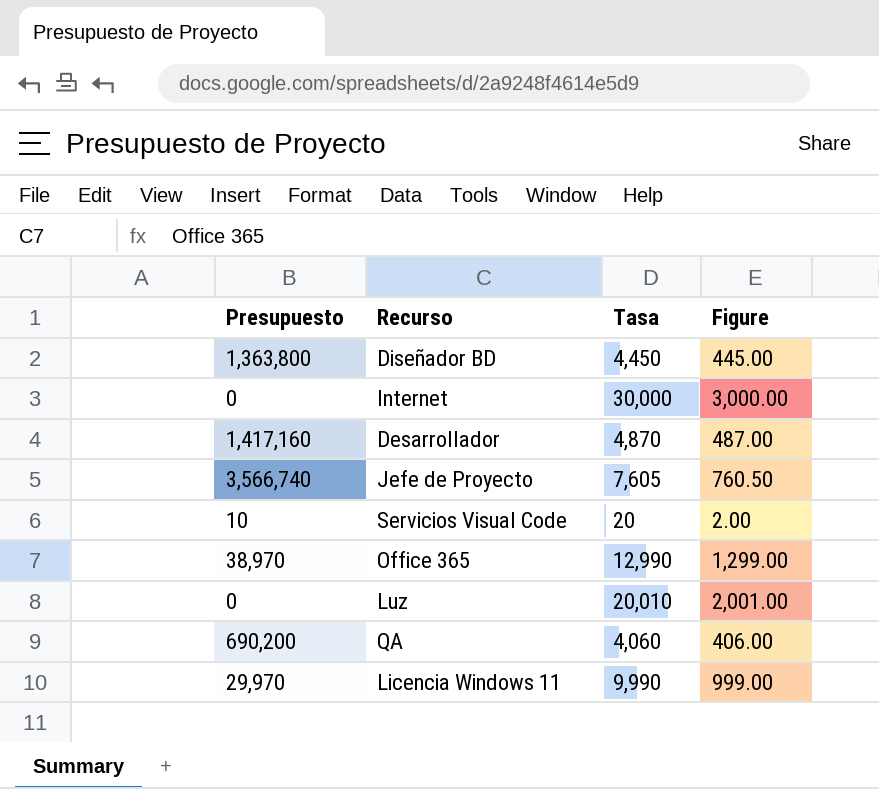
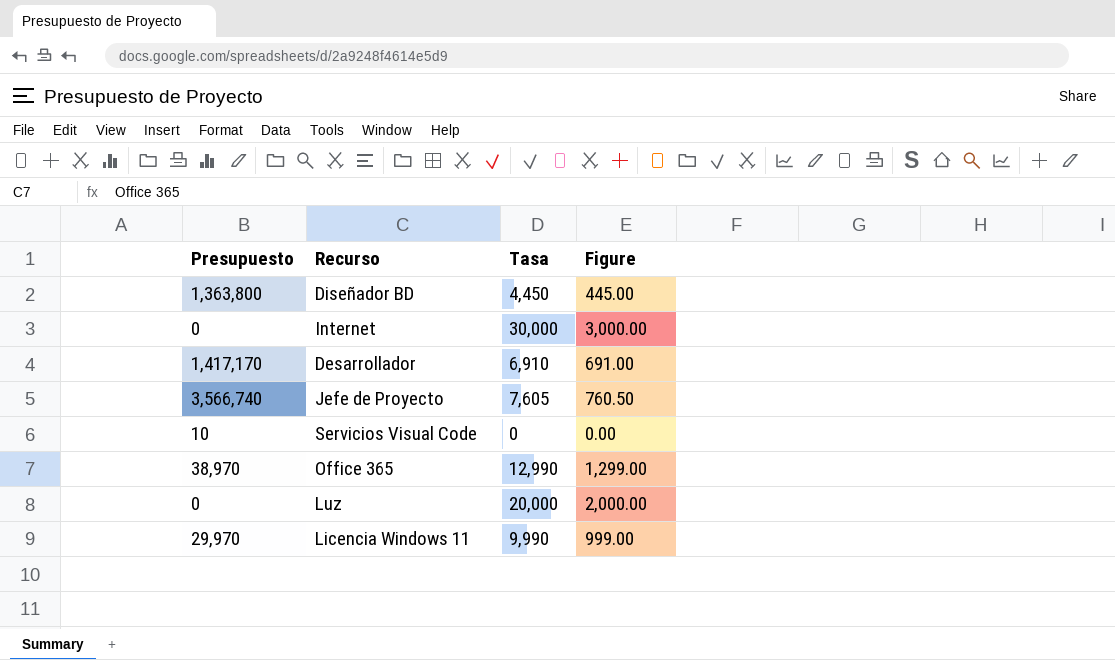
row QA: 690,200 | 4,060 | 406.00 -> none
Desarrollador | Presupuesto: 1,417,160 -> 1,417,170
Desarrollador | Tasa: 4,870 -> 6,910
Desarrollador | Figure: 487.00 -> 691.00
Servicios Visual Code | Tasa: 20 -> 0
Servicios Visual Code | Figure: 2.00 -> 0.00
Luz | Tasa: 20,010 -> 20,000
Luz | Figure: 2,001.00 -> 2,000.00

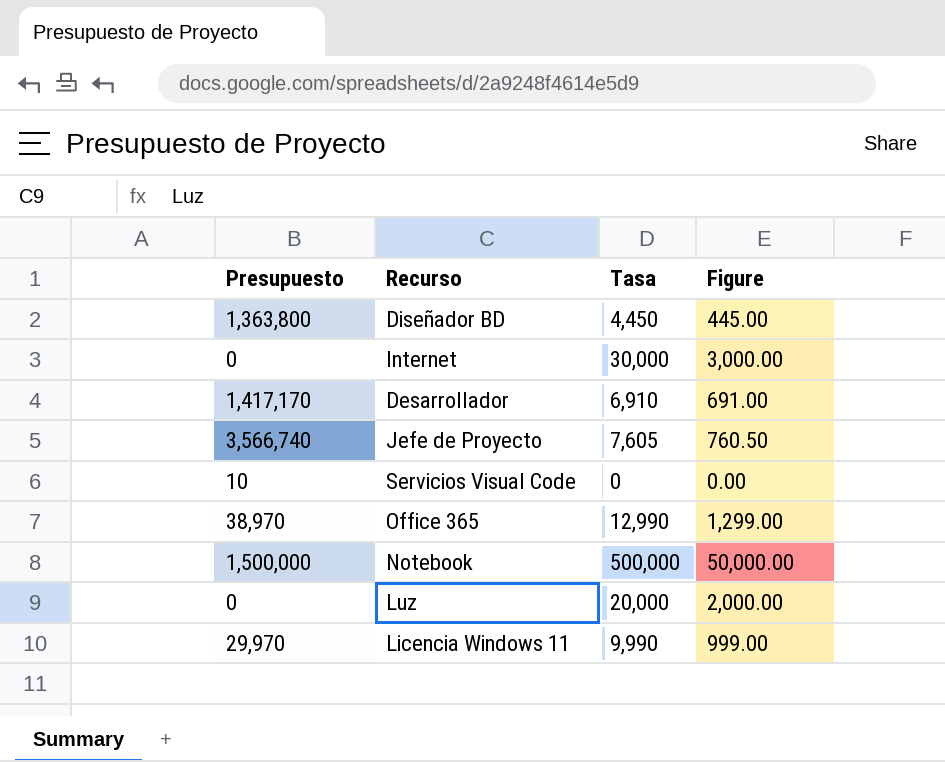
row Notebook: none -> 1,500,000 | 500,000 | 50,000.00

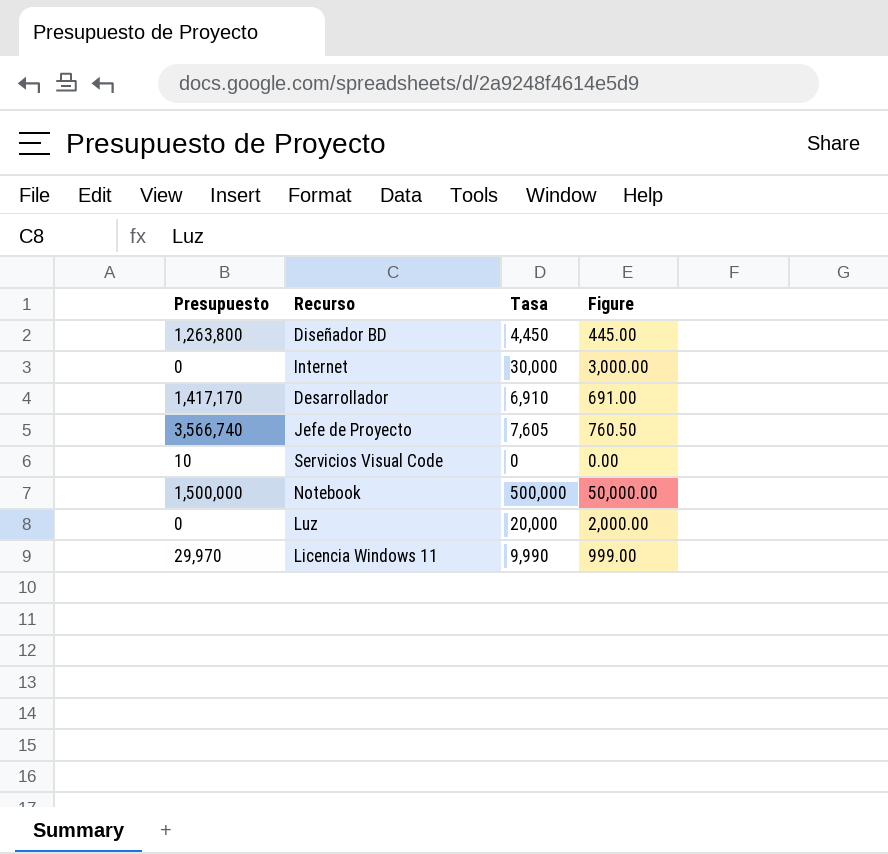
row Office 365: 38,970 | 12,990 | 1,299.00 -> none
Diseñador BD | Presupuesto: 1,363,800 -> 1,263,800

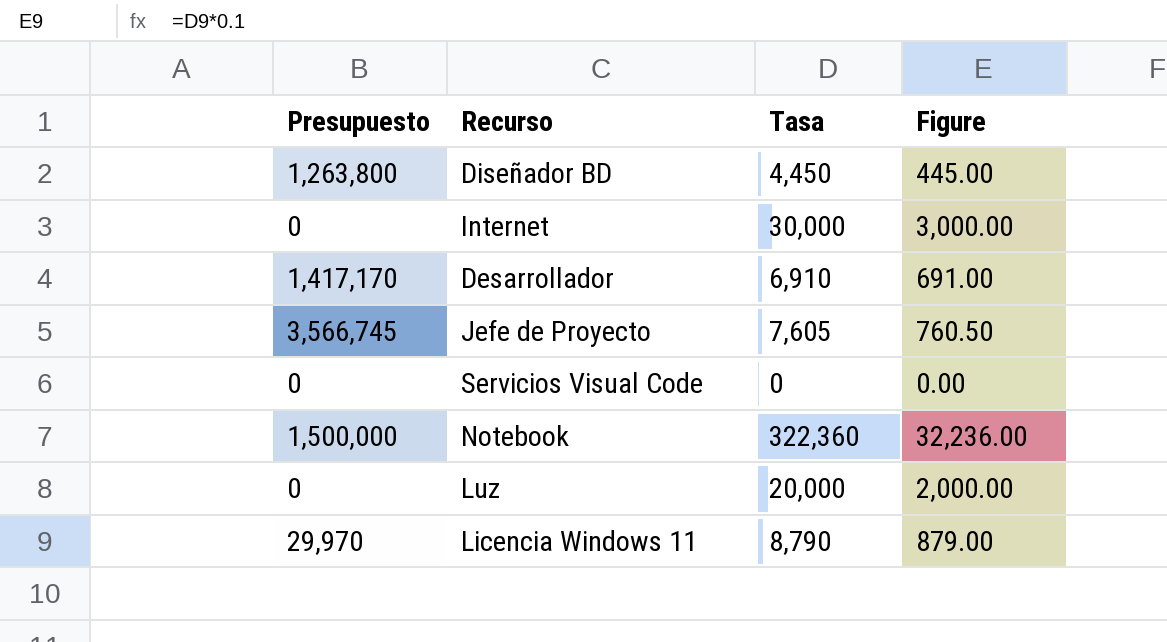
Jefe de Proyecto | Presupuesto: 3,566,740 -> 3,566,745
Servicios Visual Code | Presupuesto: 10 -> 0
Notebook | Tasa: 500,000 -> 322,360
Notebook | Figure: 50,000.00 -> 32,236.00
Licencia Windows 11 | Tasa: 9,990 -> 8,790
Licencia Windows 11 | Figure: 999.00 -> 879.00

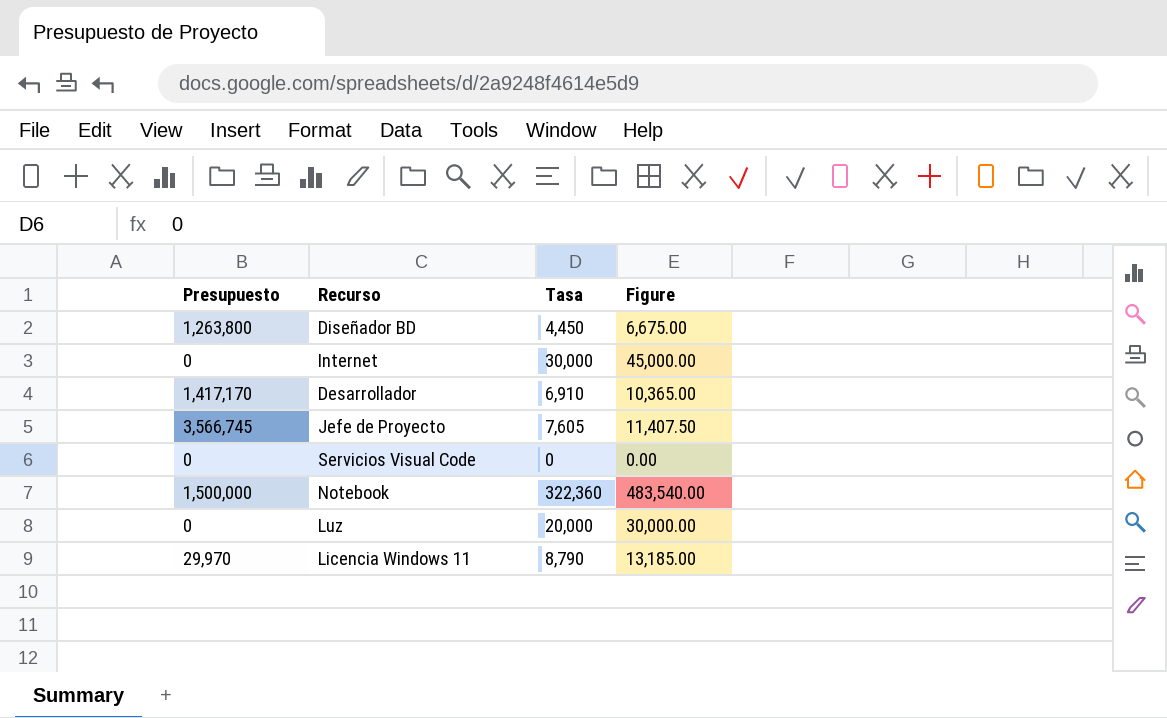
column Figure | formula: [Tasa] * 0.1 -> [Tasa] * 1.5

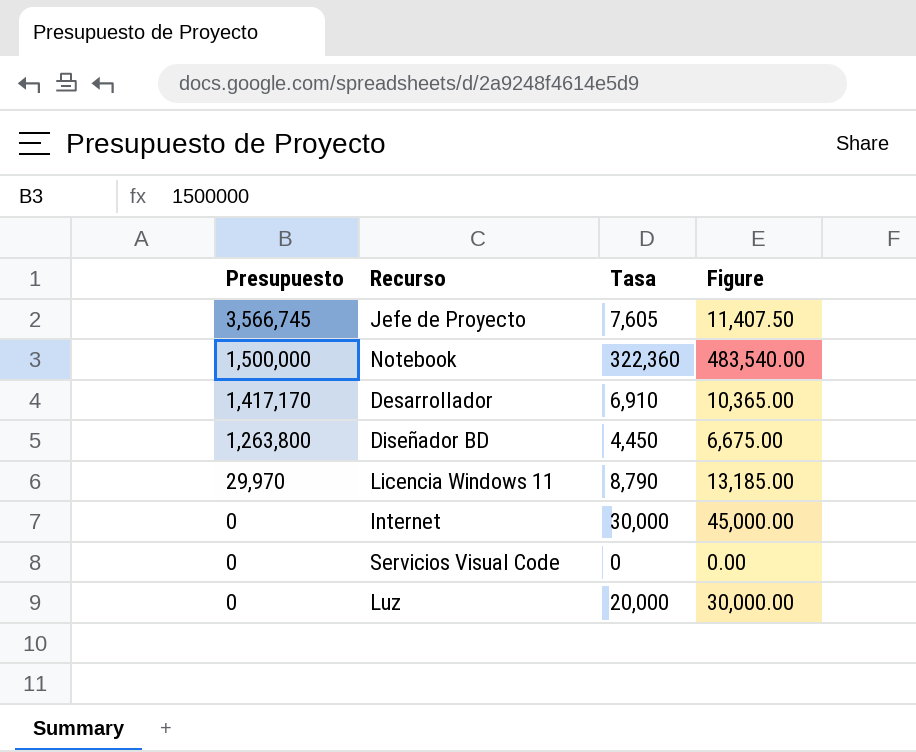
row order: none -> Presupuesto descending

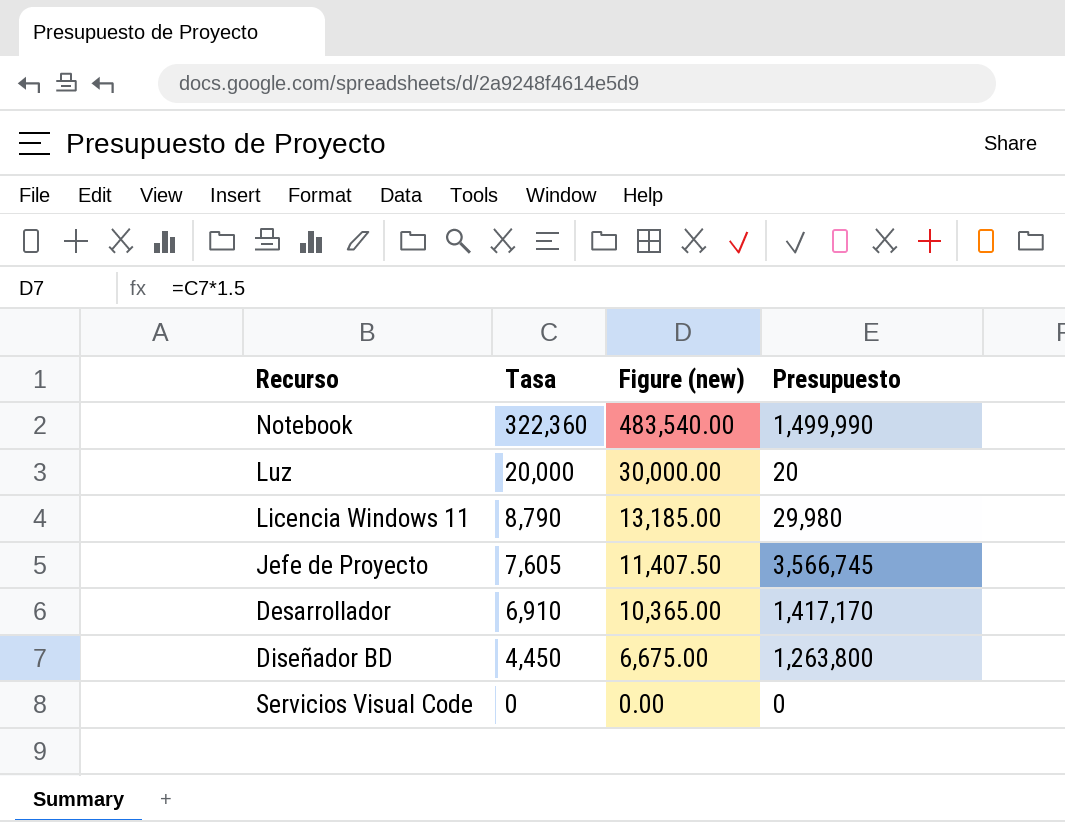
row order: Presupuesto descending -> Tasa descending
column name: Figure -> Figure (new)
column Presupuesto | position: 1 -> 4
row Internet: 0 | 30,000 | 45,000.00 -> none
Notebook | Presupuesto: 1,500,000 -> 1,499,990
Luz | Presupuesto: 0 -> 20
Licencia Windows 11 | Presupuesto: 29,970 -> 29,980

